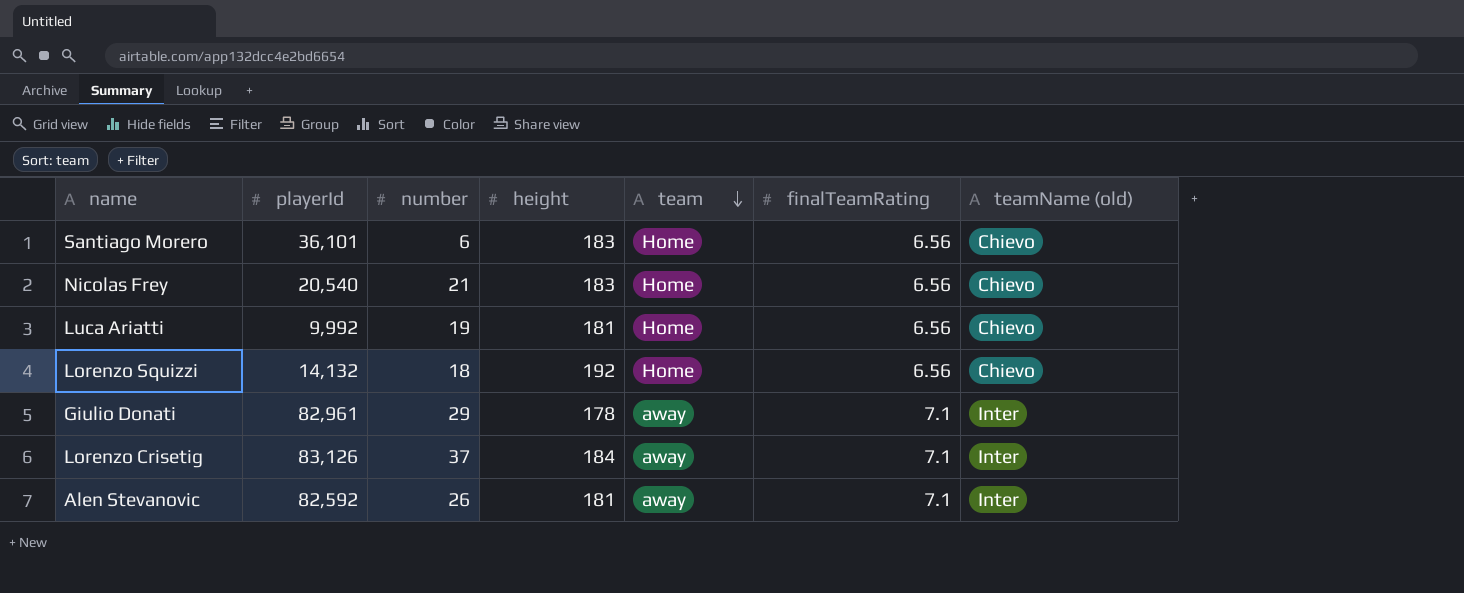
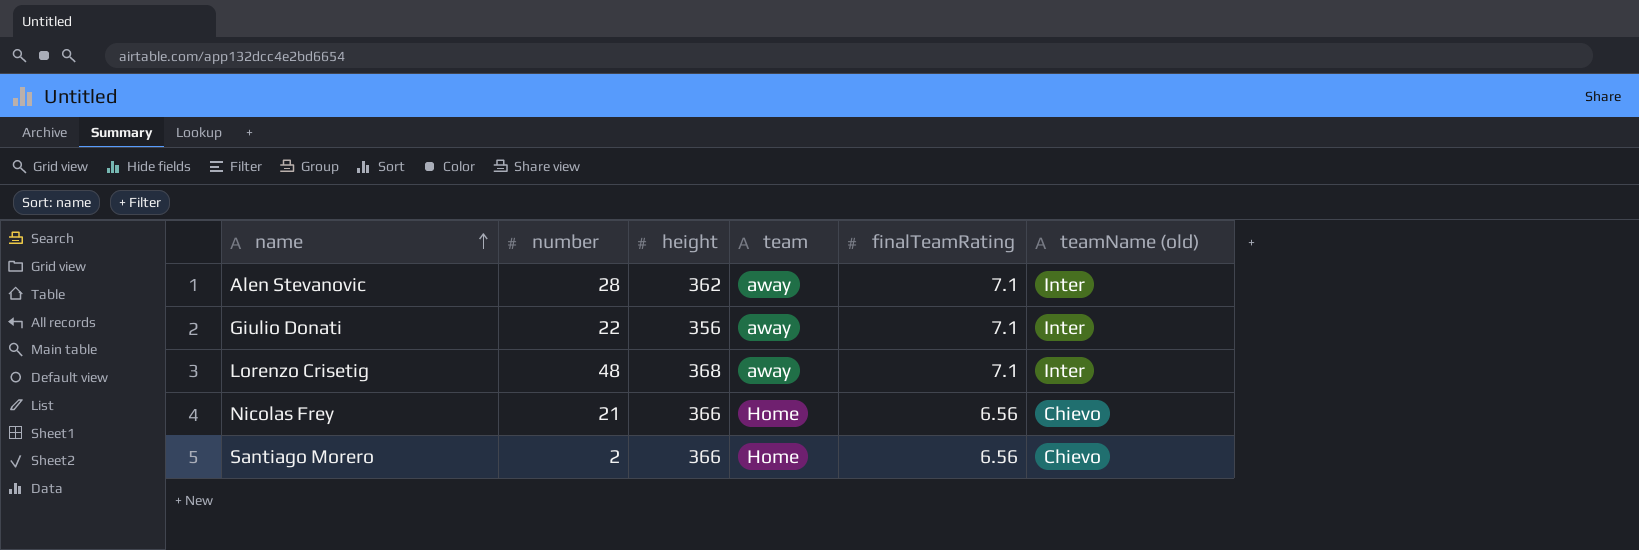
row order: team descending -> name ascending
column playerId | position: 2 -> none
row Luca Ariatti: 9,992 | 19 | 181 | Home | 6.56 | Chievo -> none
row Lorenzo Squizzi: 14,132 | 18 | 192 | Home | 6.56 | Chievo -> none
Alen Stevanovic | number: 26 -> 28
Alen Stevanovic | height: 181 -> 362
Giulio Donati | number: 29 -> 22
Giulio Donati | height: 178 -> 356
Lorenzo Crisetig | number: 37 -> 48
Lorenzo Crisetig | height: 184 -> 368
Nicolas Frey | height: 183 -> 366
Santiago Morero | number: 6 -> 2
Santiago Morero | height: 183 -> 366

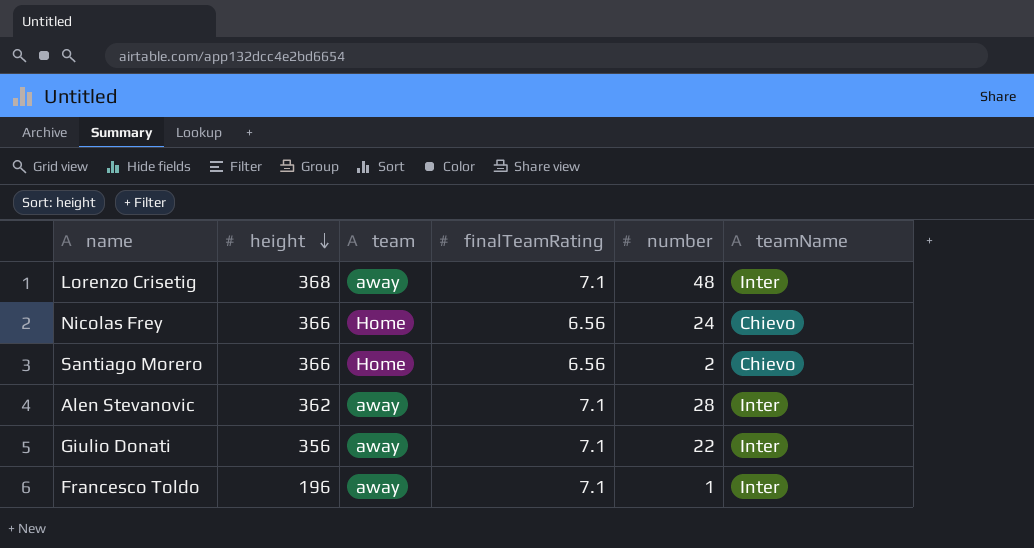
row order: name ascending -> height descending
column number | position: 2 -> 5
column name: teamName (old) -> teamName
Nicolas Frey | number: 21 -> 24
row Francesco Toldo: none -> 196 | away | 7.1 | 1 | Inter

